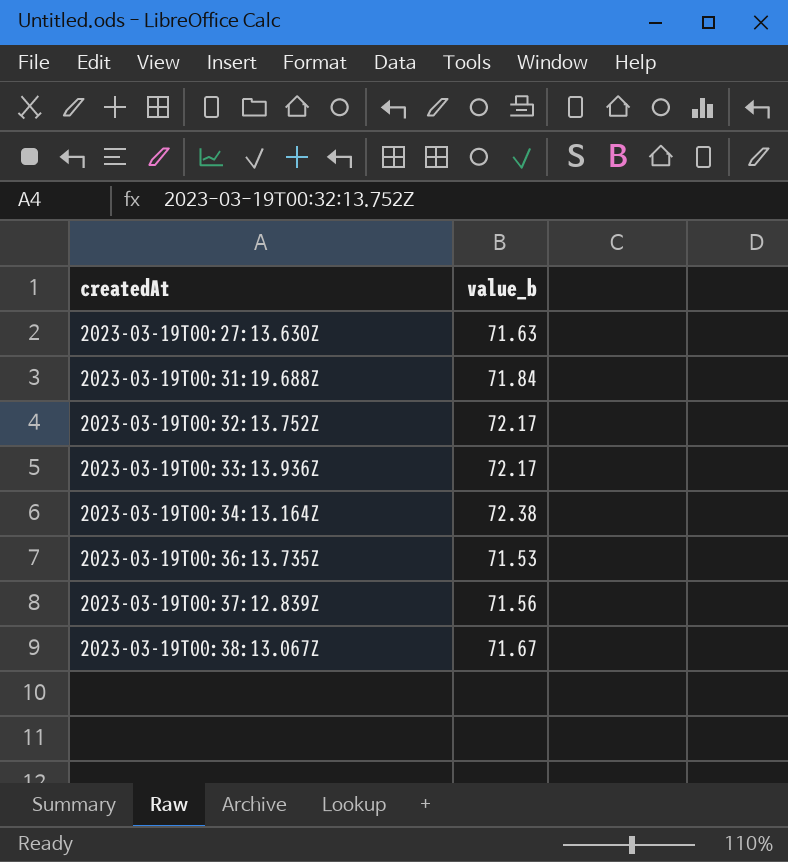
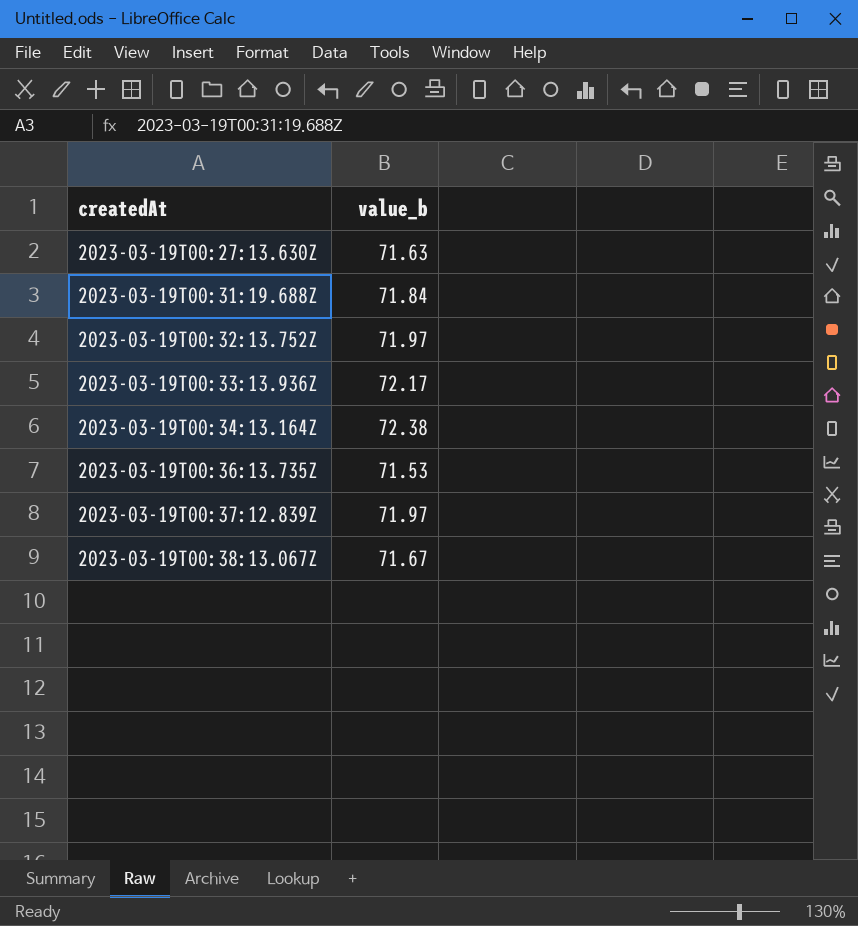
2023-03-19T00:32:13.752Z | value_b: 72.17 -> 71.97
2023-03-19T00:37:12.839Z | value_b: 71.56 -> 71.97

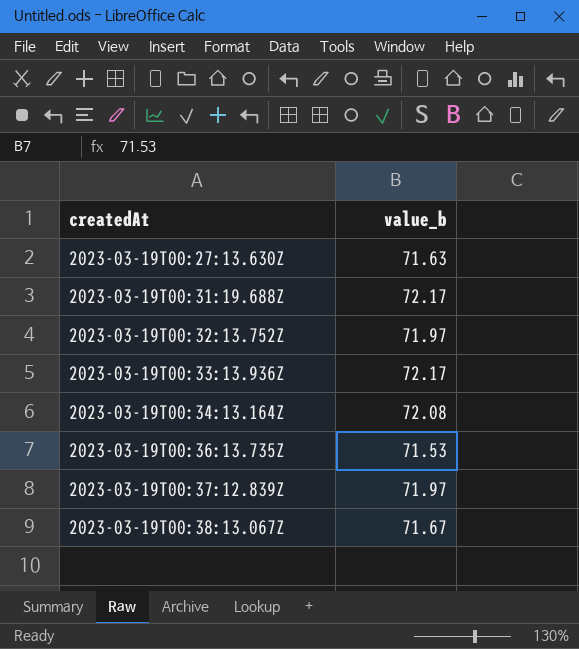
2023-03-19T00:31:19.688Z | value_b: 71.84 -> 72.17
2023-03-19T00:34:13.164Z | value_b: 72.38 -> 72.08

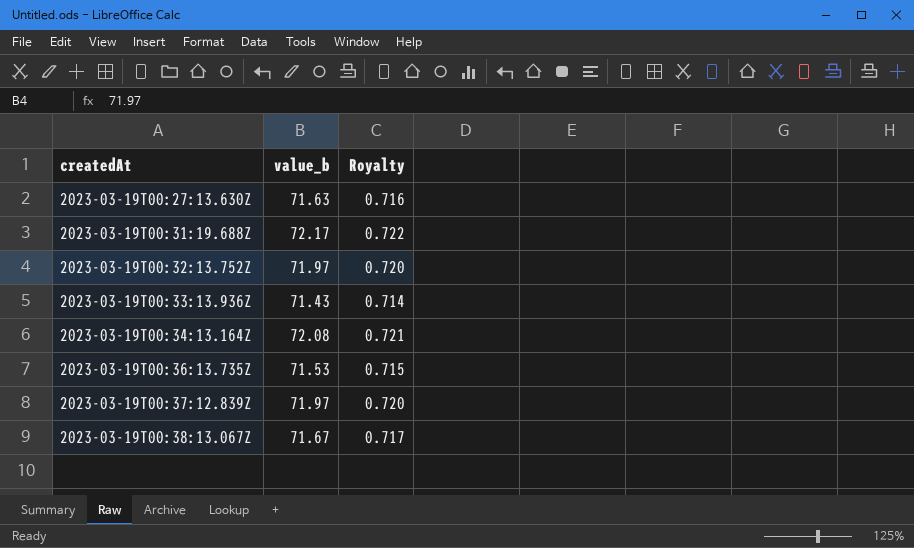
column Royalty | formula: none -> [value_b] * 0.01
2023-03-19T00:33:13.936Z | value_b: 72.17 -> 71.43

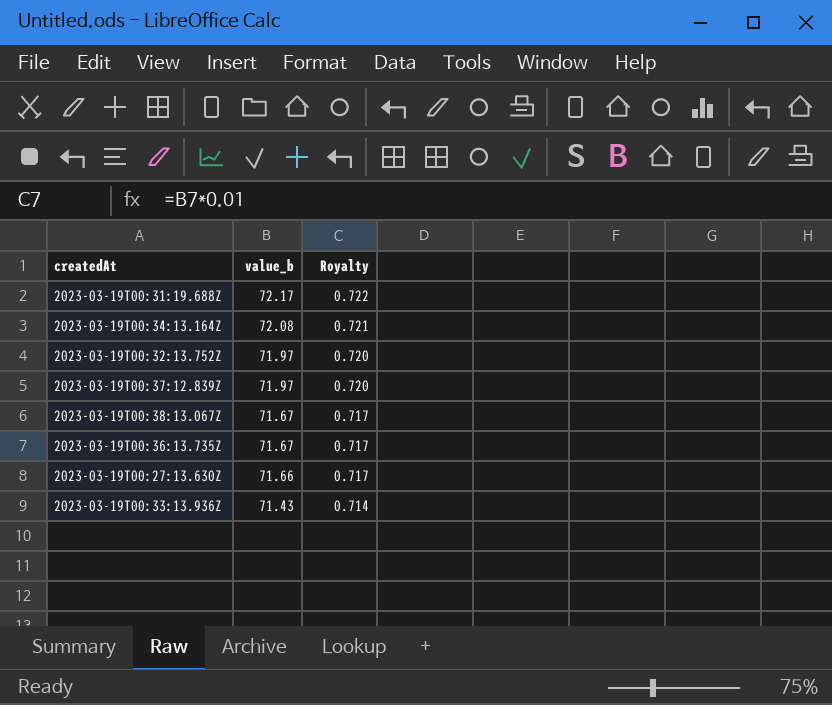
row order: createdAt ascending -> value_b descending
2023-03-19T00:36:13.735Z | value_b: 71.53 -> 71.67
2023-03-19T00:36:13.735Z | Royalty: 0.715 -> 0.717
2023-03-19T00:27:13.630Z | value_b: 71.63 -> 71.66
2023-03-19T00:27:13.630Z | Royalty: 0.716 -> 0.717

